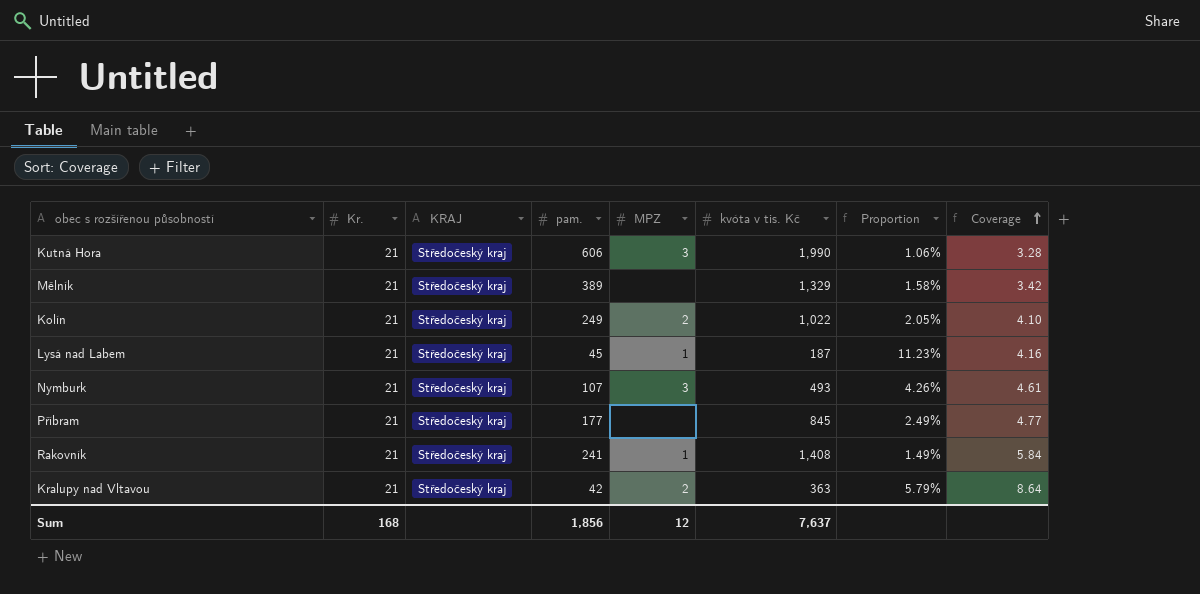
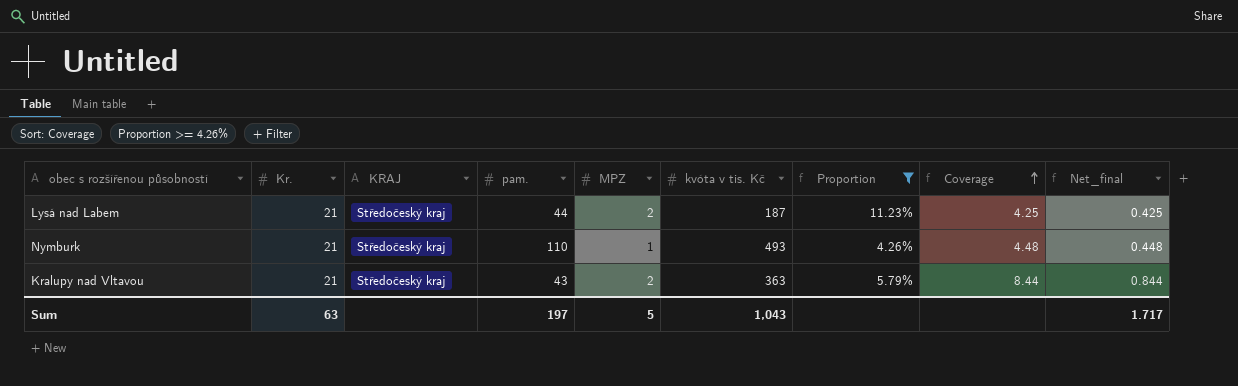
filter: none -> Proportion >= 4.26%
column Net_final | formula: none -> [Coverage] * 0.1
Lysá nad Labem | pam.: 45 -> 44
Lysá nad Labem | MPZ: 1 -> 2
Lysá nad Labem | Coverage: 4.16 -> 4.25
Nymburk | pam.: 107 -> 110
Nymburk | MPZ: 3 -> 1
Nymburk | Coverage: 4.61 -> 4.48
Kralupy nad Vltavou | pam.: 42 -> 43
Kralupy nad Vltavou | Coverage: 8.64 -> 8.44
Sum | Kr.: 168 -> 63
Sum | pam.: 1,856 -> 197
Sum | MPZ: 12 -> 5
Sum | kvóta v tis. Kč: 7,637 -> 1,043

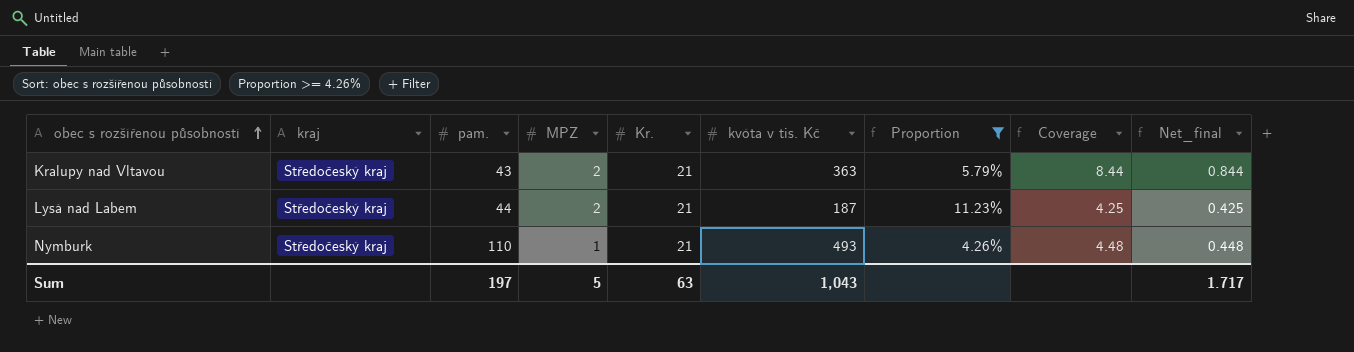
row order: Coverage ascending -> obec s rozšířenou působností ascending
column name: KRAJ -> kraj
column Kr. | position: 2 -> 5

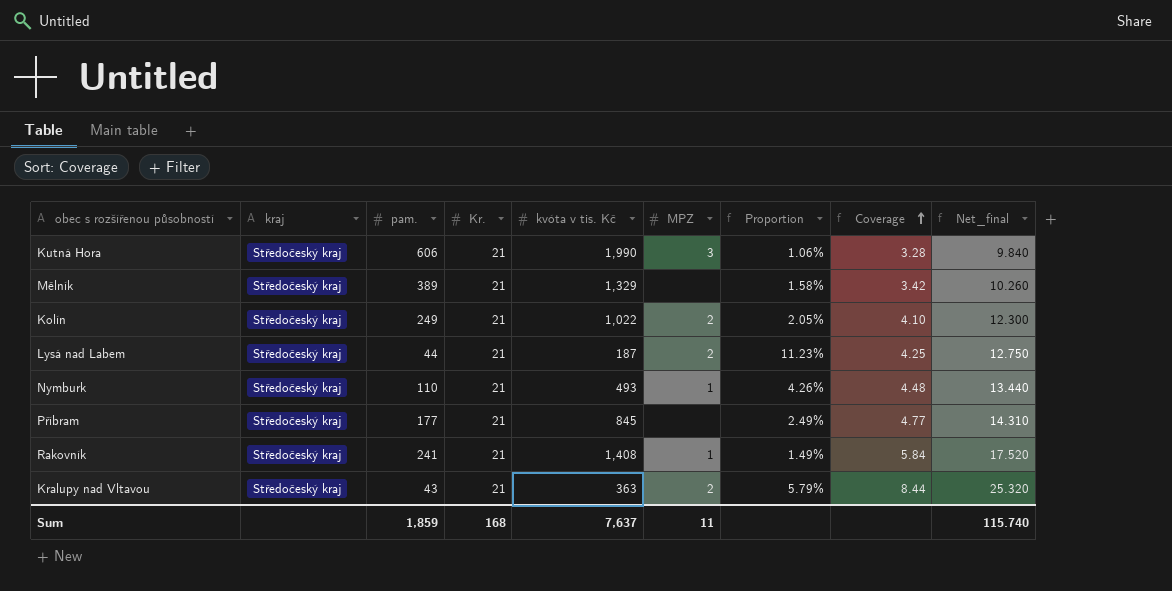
filter: Proportion >= 4.26% -> none
row order: obec s rozšířenou působností ascending -> Coverage ascending
column MPZ | position: 4 -> 6
column Net_final | formula: [Coverage] * 0.1 -> [Coverage] * 3
Sum | pam.: 197 -> 1,859
Sum | Kr.: 63 -> 168
Sum | kvóta v tis. Kč: 1,043 -> 7,637
Sum | MPZ: 5 -> 11
Sum | Net_final: 1.717 -> 115.740

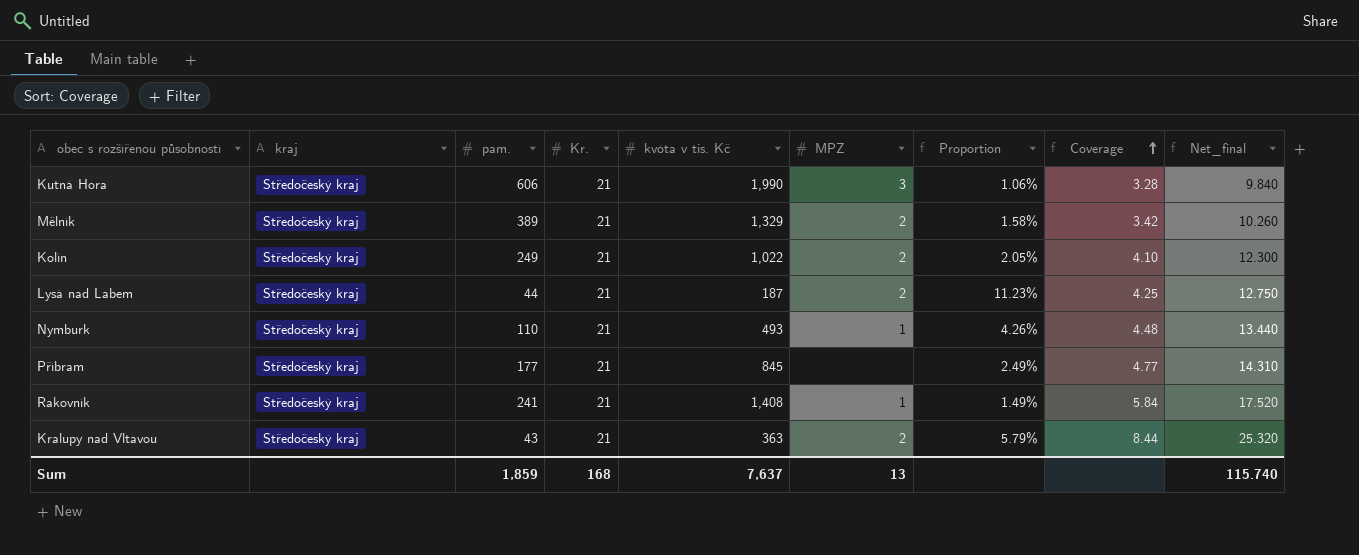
Mělník | MPZ: none -> 2
Sum | MPZ: 11 -> 13

